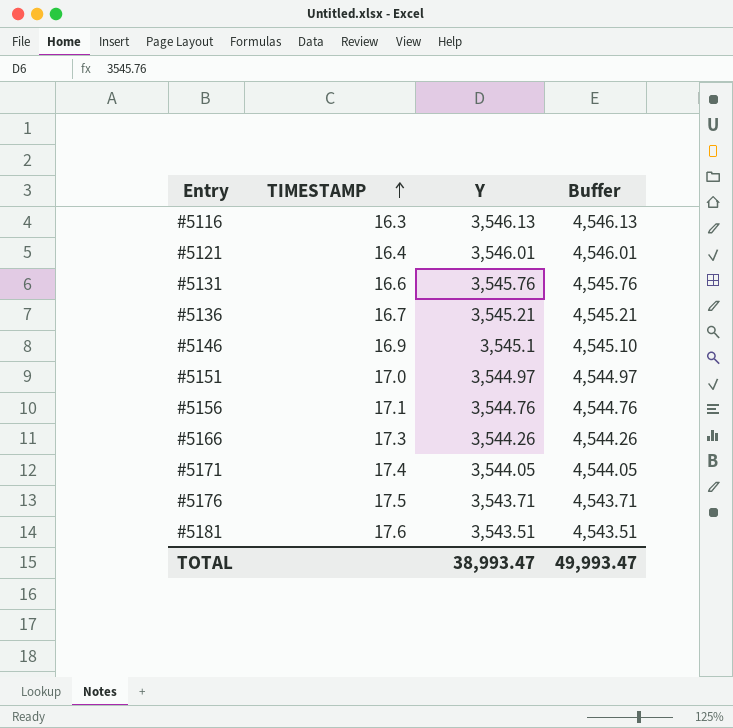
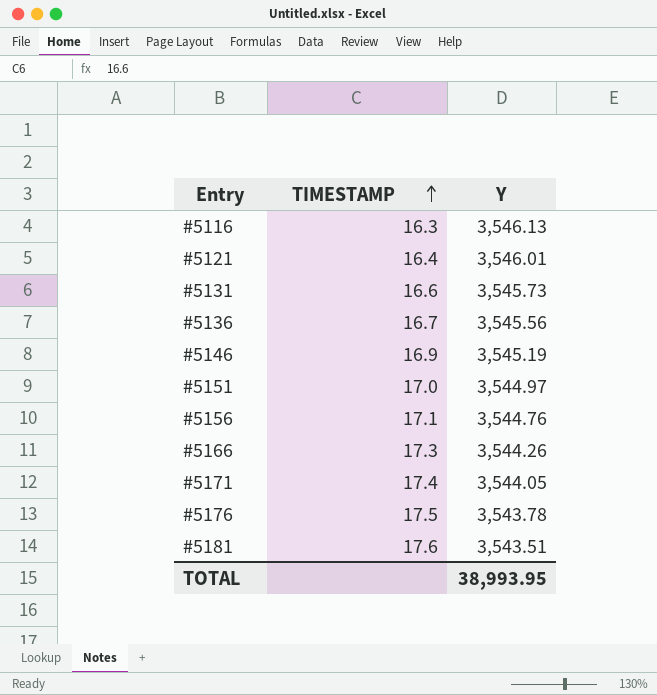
column Buffer | formula: [Y] + 1000 -> none
#5131 | Y: 3,545.76 -> 3,545.73
#5136 | Y: 3,545.21 -> 3,545.56
#5146 | Y: 3,545.1 -> 3,545.19
#5176 | Y: 3,543.71 -> 3,543.78
TOTAL | Y: 38,993.47 -> 38,993.95

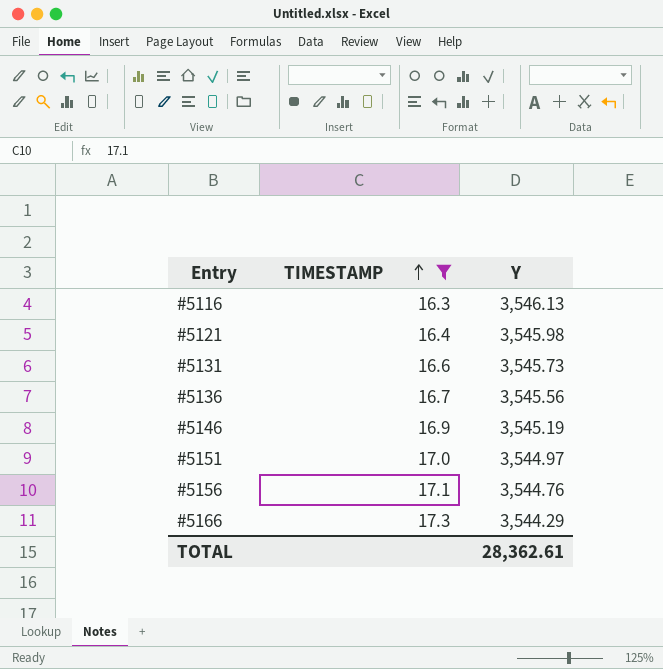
filter: none -> TIMESTAMP <= 17.3
#5121 | Y: 3,546.01 -> 3,545.98
#5166 | Y: 3,544.26 -> 3,544.29
TOTAL | Y: 38,993.95 -> 28,362.61

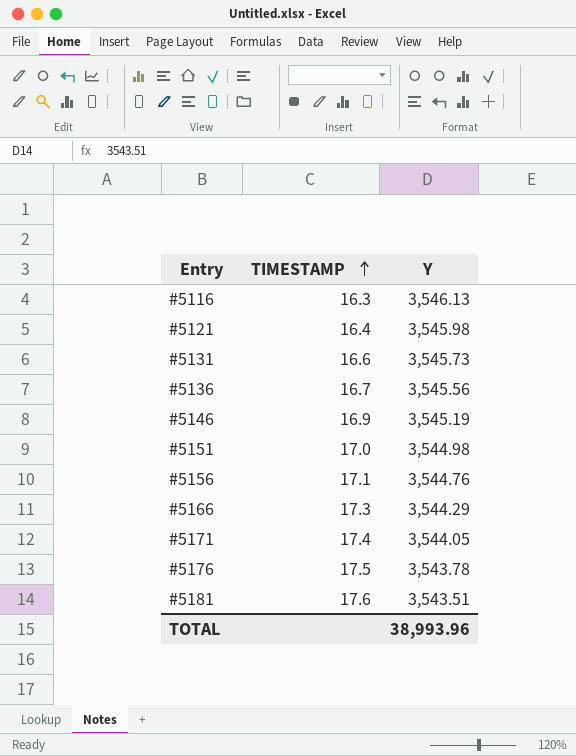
filter: TIMESTAMP <= 17.3 -> none
#5151 | Y: 3,544.97 -> 3,544.98
TOTAL | Y: 28,362.61 -> 38,993.96

